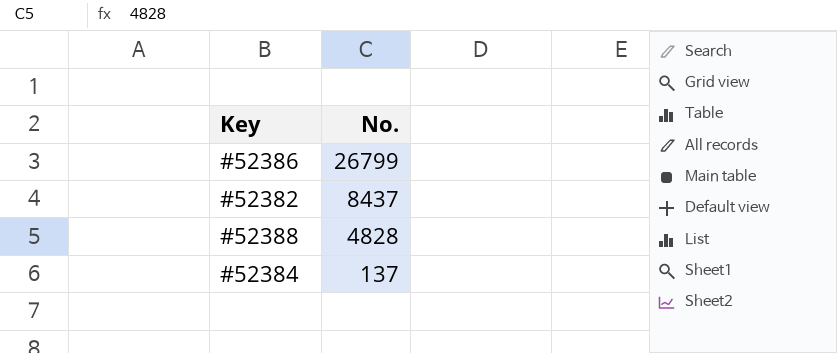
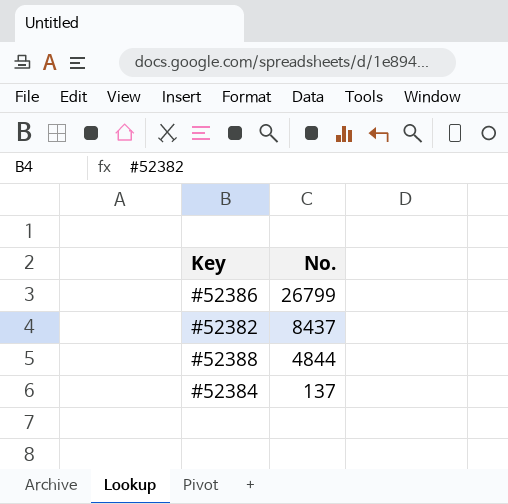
#52388 | No.: 4828 -> 4844

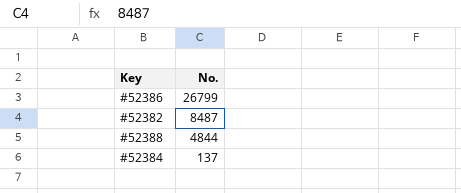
#52382 | No.: 8437 -> 8487

